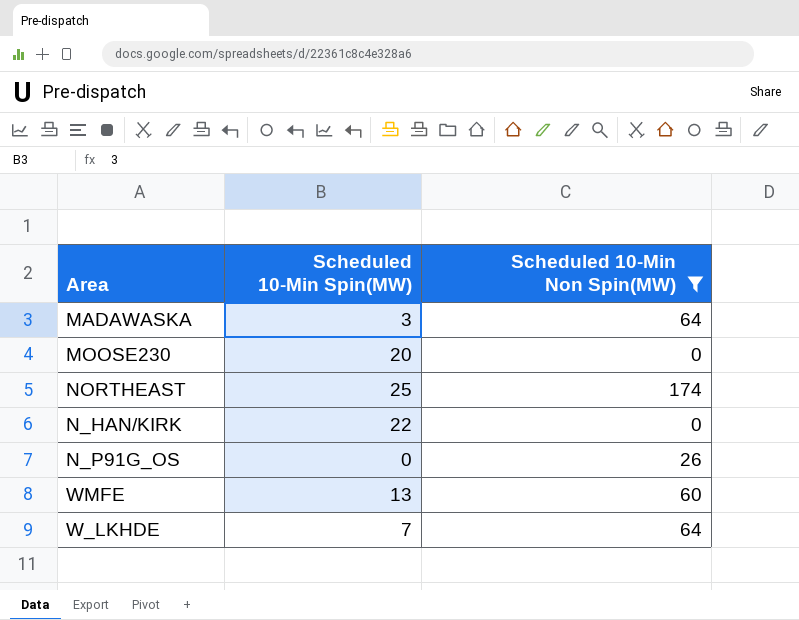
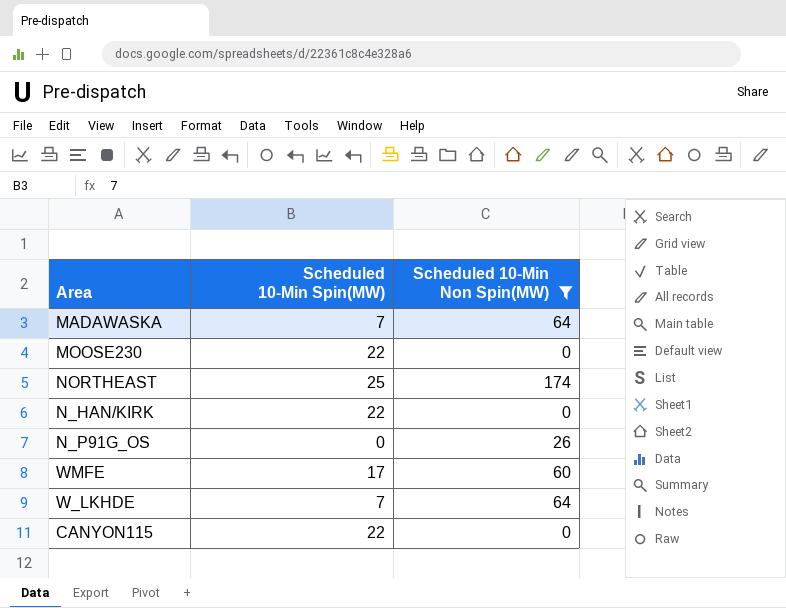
MADAWASKA | Scheduled 10-Min Spin(MW): 3 -> 7
MOOSE230 | Scheduled 10-Min Spin(MW): 20 -> 22
WMFE | Scheduled 10-Min Spin(MW): 13 -> 17
row CANYON115: none -> 22 | 0

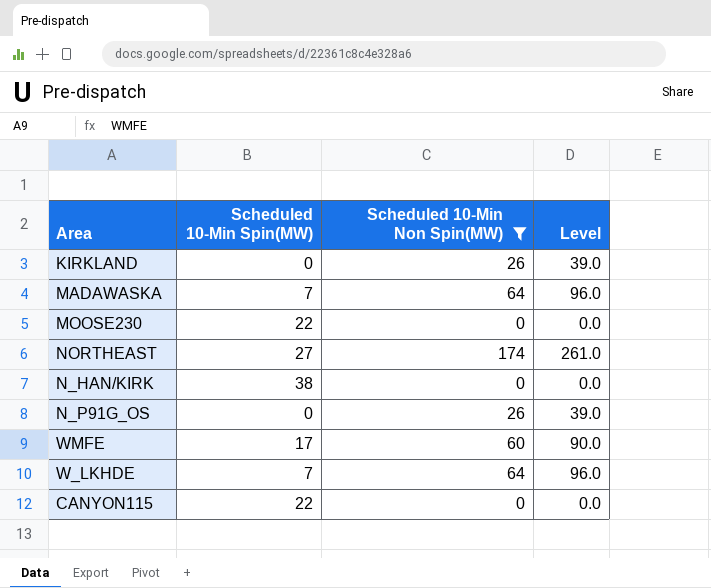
column Level | formula: none -> [Scheduled 10-Min Non Spin(MW)] * 1.5
row KIRKLAND: none -> 0 | 26 | 39.0
NORTHEAST | Scheduled 10-Min Spin(MW): 25 -> 27
N_HAN/KIRK | Scheduled 10-Min Spin(MW): 22 -> 38

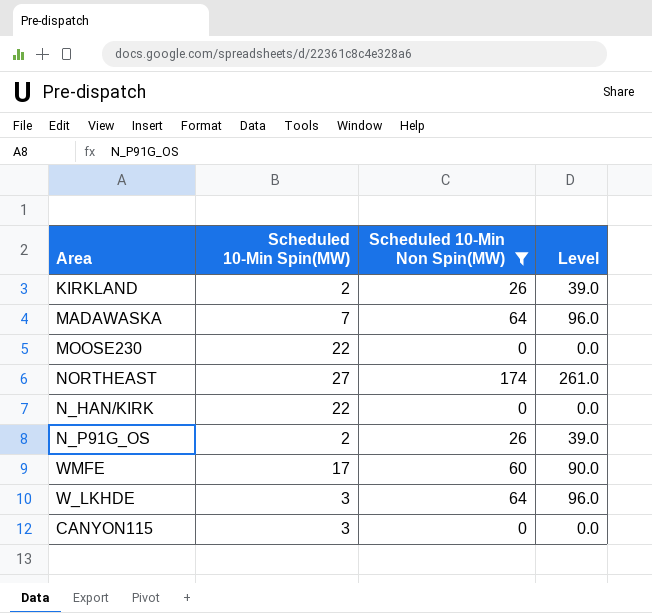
KIRKLAND | Scheduled 10-Min Spin(MW): 0 -> 2
N_HAN/KIRK | Scheduled 10-Min Spin(MW): 38 -> 22
N_P91G_OS | Scheduled 10-Min Spin(MW): 0 -> 2
W_LKHDE | Scheduled 10-Min Spin(MW): 7 -> 3
CANYON115 | Scheduled 10-Min Spin(MW): 22 -> 3

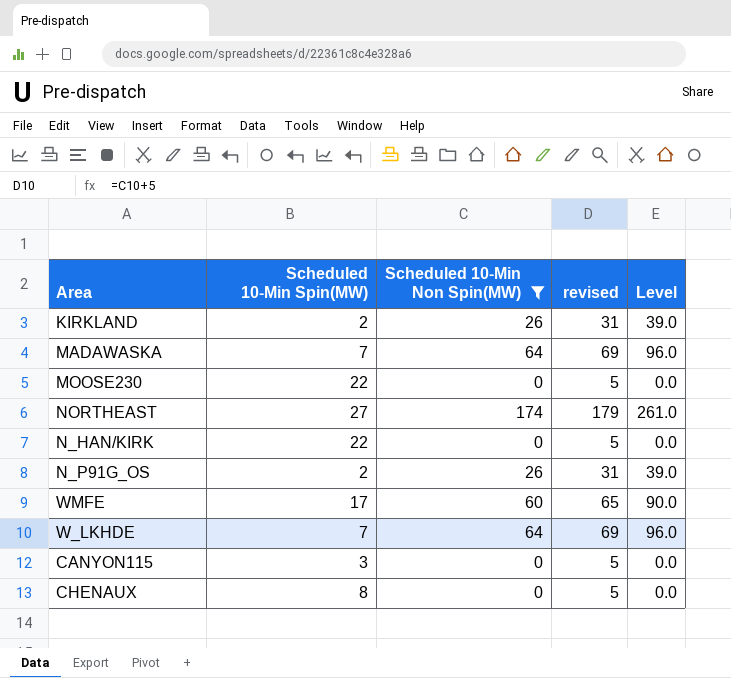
column revised | formula: none -> [Scheduled 10-Min Non Spin(MW)] + 5
W_LKHDE | Scheduled 10-Min Spin(MW): 3 -> 7
row CHENAUX: none -> 8 | 0 | 5 | 0.0

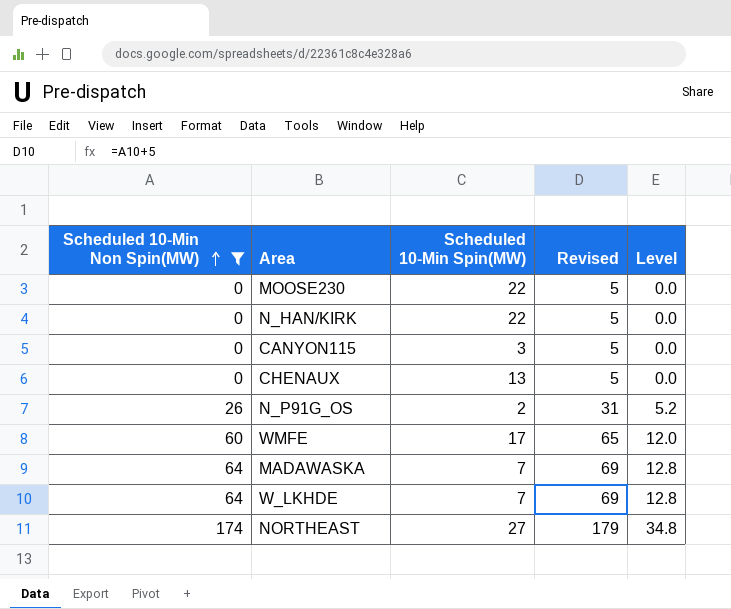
row order: none -> Scheduled 10-Min Non Spin(MW) ascending
column Scheduled 10-Min Non Spin(MW) | position: 3 -> 1
column name: revised -> Revised
column Level | formula: [Scheduled 10-Min Non Spin(MW)] * 1.5 -> [Scheduled 10-Min Non Spin(MW)] * 0.2
row KIRKLAND: 2 | 26 | 31 | 39.0 -> none
CHENAUX | Scheduled 10-Min Spin(MW): 8 -> 13

